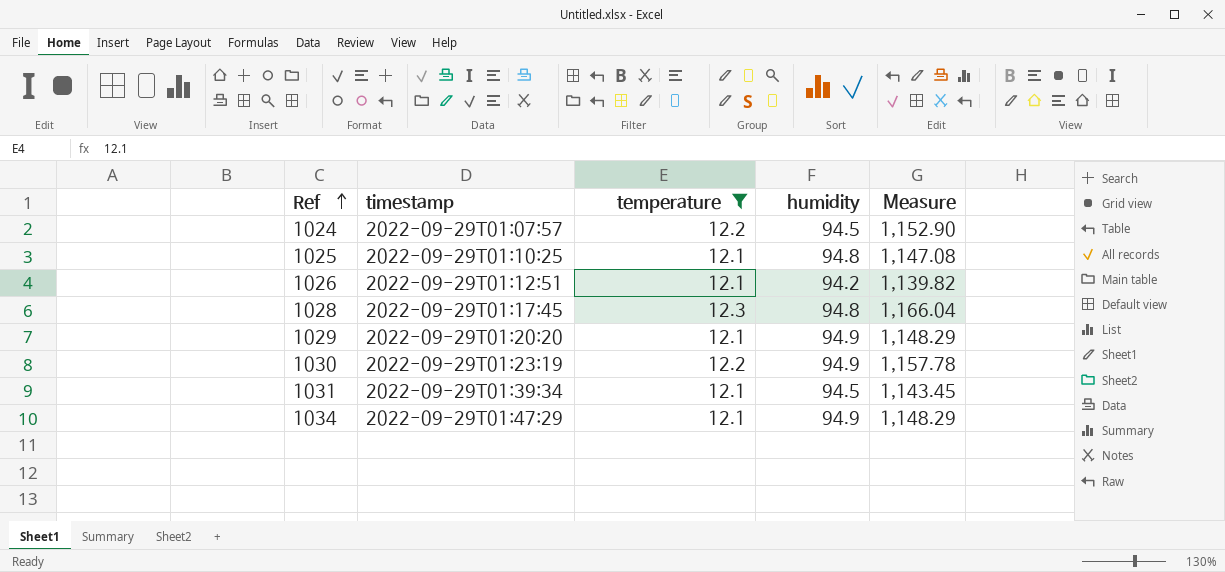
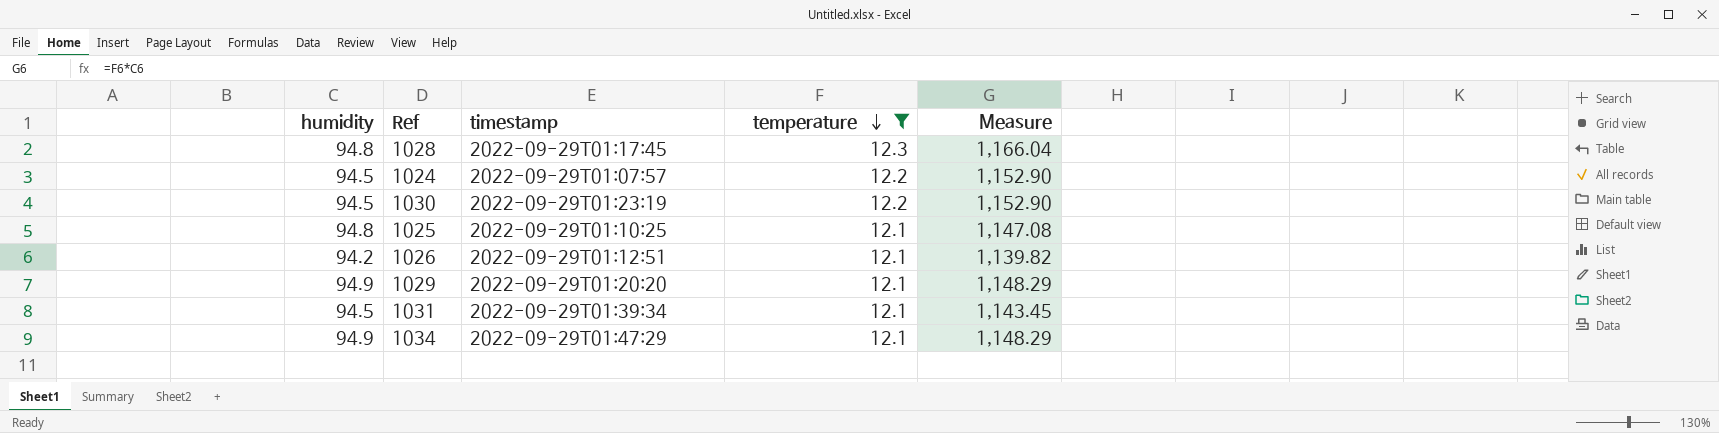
row order: Ref ascending -> temperature descending
column humidity | position: 4 -> 1
1030 | humidity: 94.9 -> 94.5
1030 | Measure: 1,157.78 -> 1,152.90

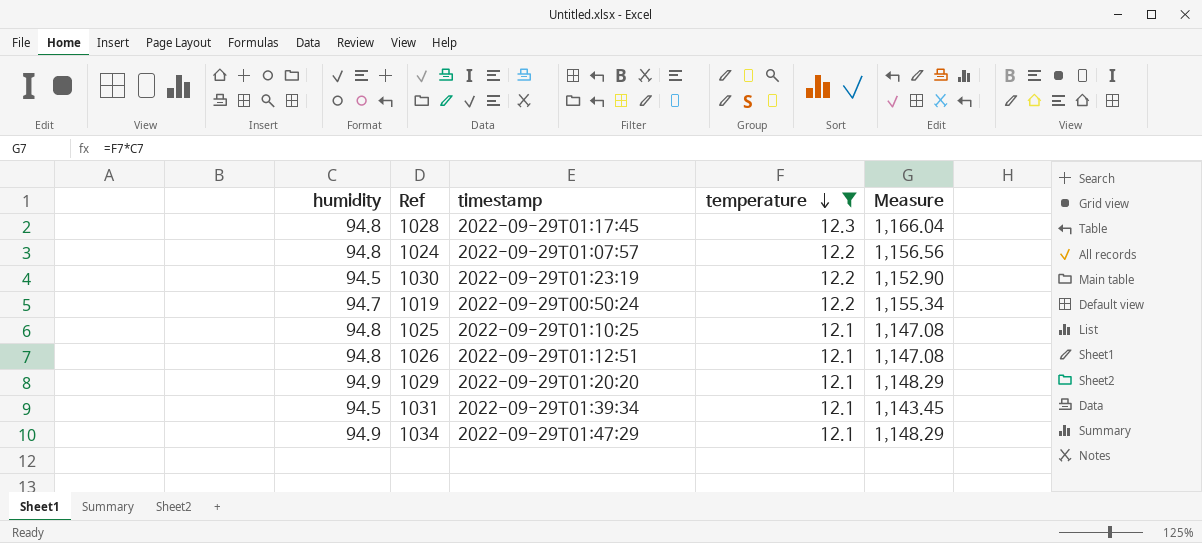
1024 | humidity: 94.5 -> 94.8
1024 | Measure: 1,152.90 -> 1,156.56
row 1019: none -> 94.7 | 2022-09-29T00:50:24 | 12.2 | 1,155.34
1026 | humidity: 94.2 -> 94.8
1026 | Measure: 1,139.82 -> 1,147.08

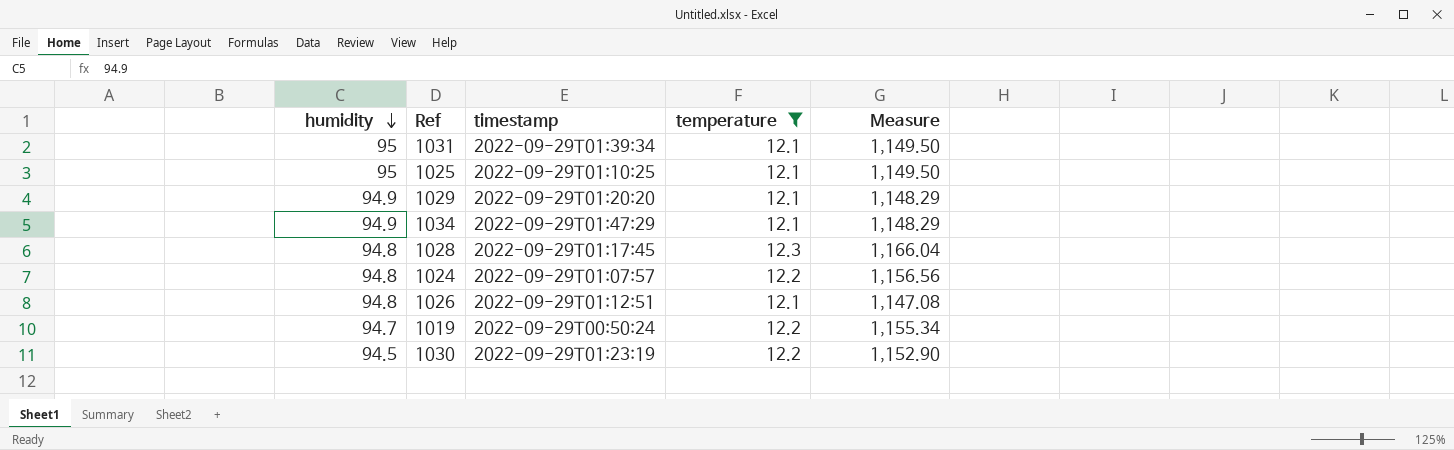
row order: temperature descending -> humidity descending
1031 | humidity: 94.5 -> 95
1031 | Measure: 1,143.45 -> 1,149.50
1025 | humidity: 94.8 -> 95
1025 | Measure: 1,147.08 -> 1,149.50

